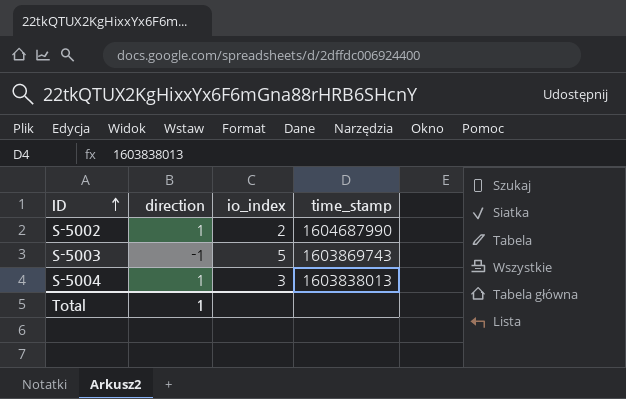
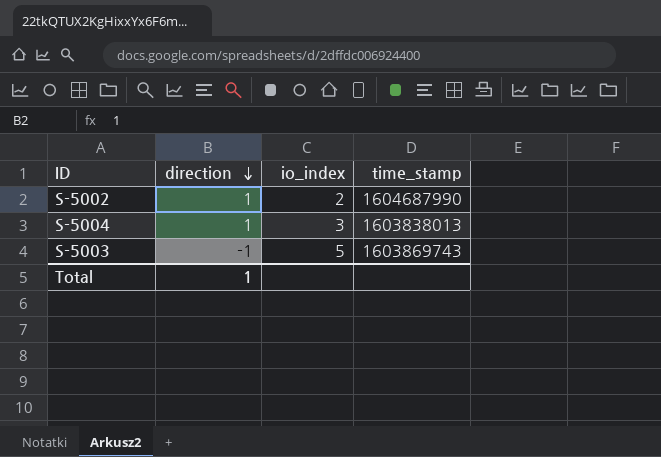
row order: ID ascending -> direction descending

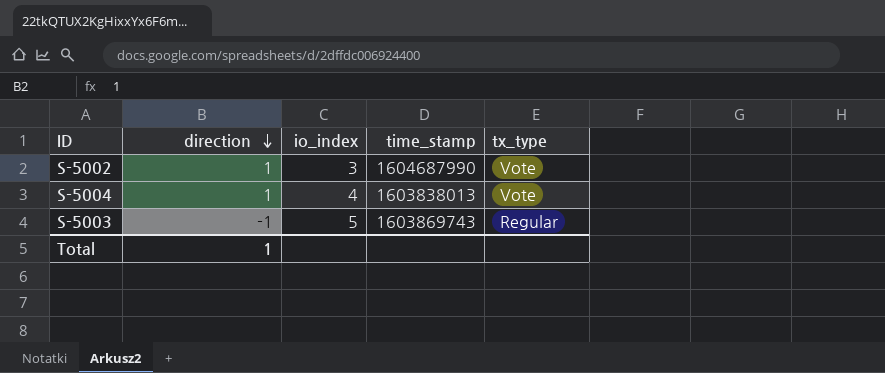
column tx_type | position: none -> 5
S-5002 | io_index: 2 -> 3
S-5004 | io_index: 3 -> 4

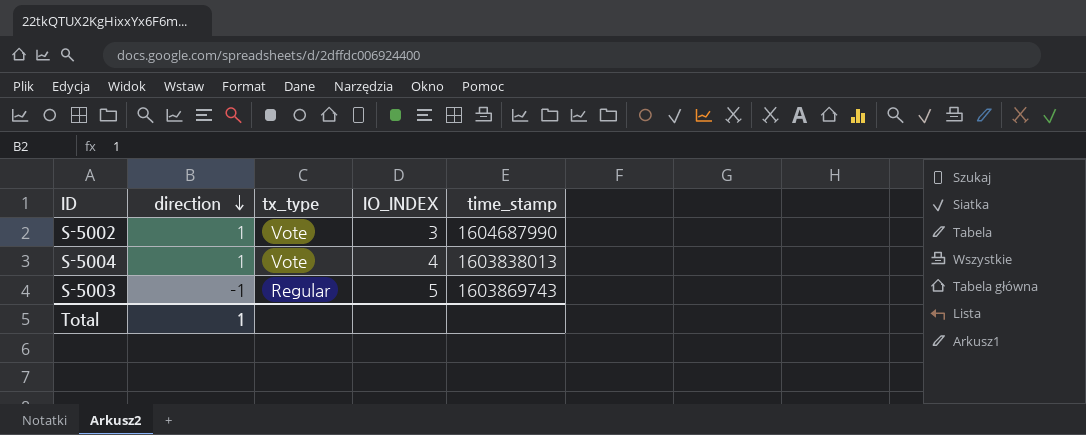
column tx_type | position: 5 -> 3
column name: io_index -> IO_INDEX

